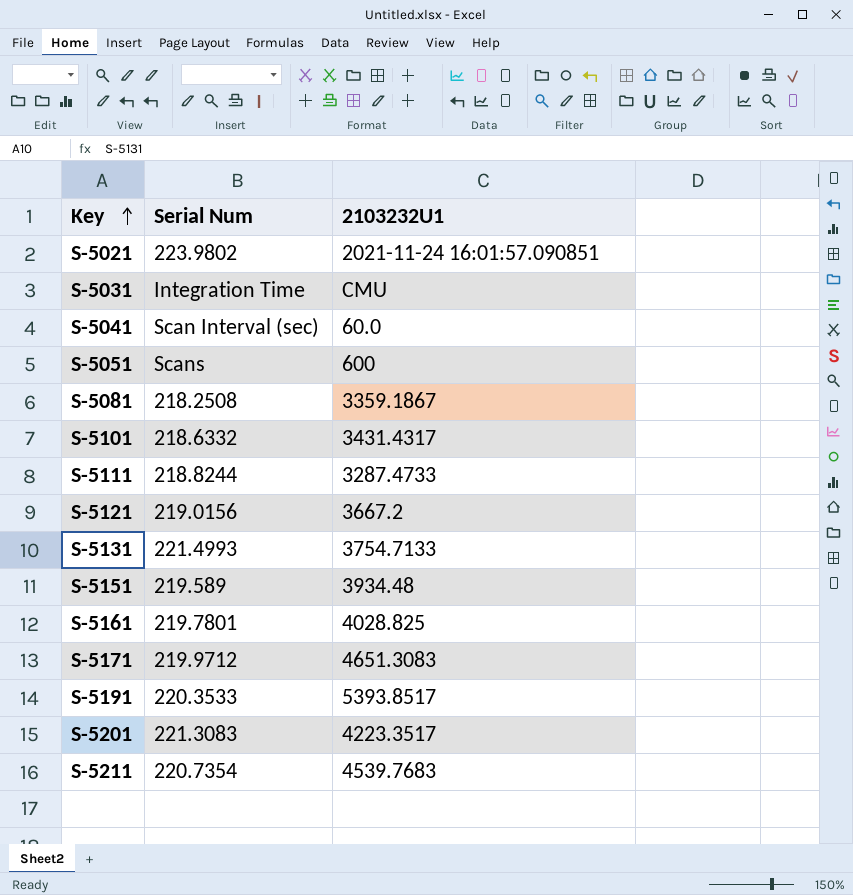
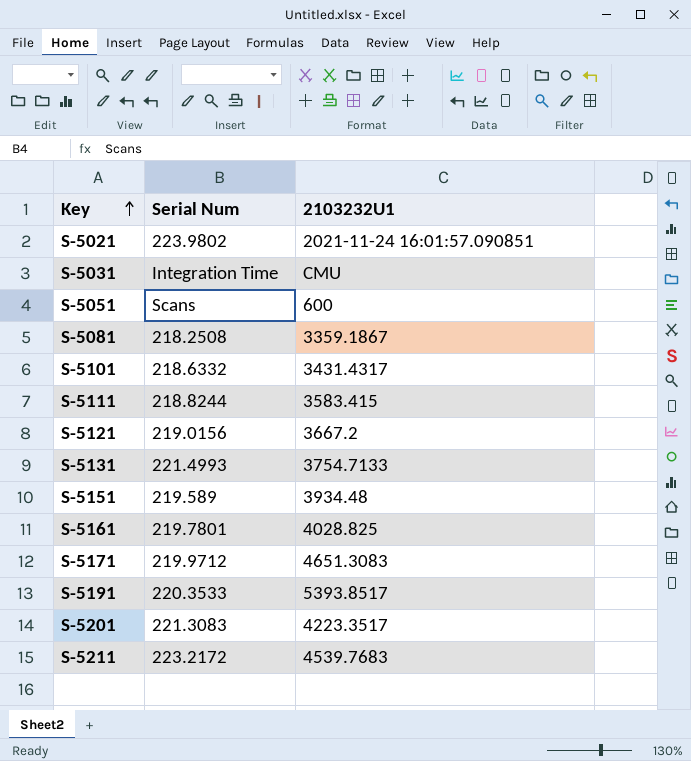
row S-5041: Scan Interval (sec) | 60.0 -> none
S-5111 | 2103232U1: 3287.4733 -> 3583.415
S-5211 | Serial Num: 220.7354 -> 223.2172

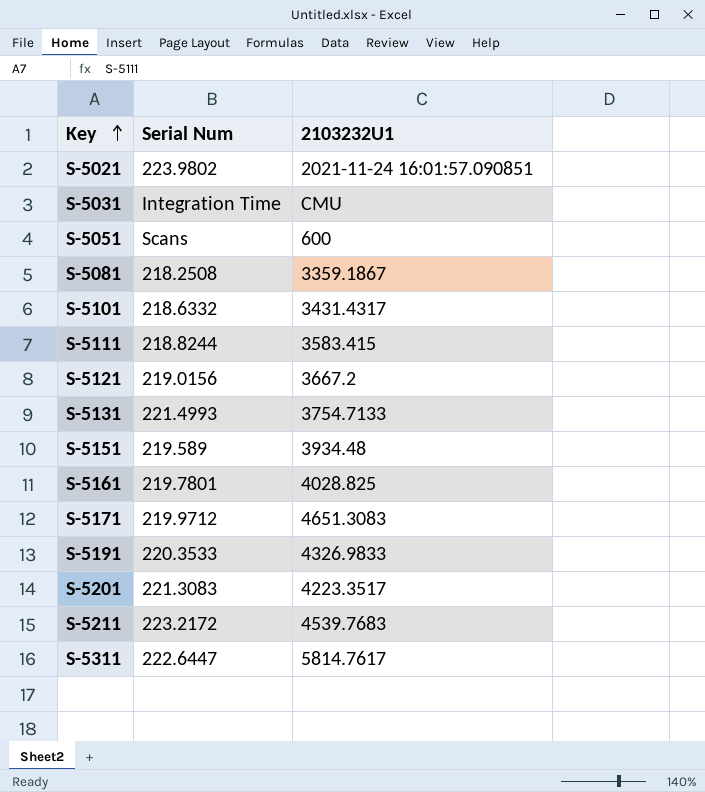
S-5191 | 2103232U1: 5393.8517 -> 4326.9833
row S-5311: none -> 222.6447 | 5814.7617

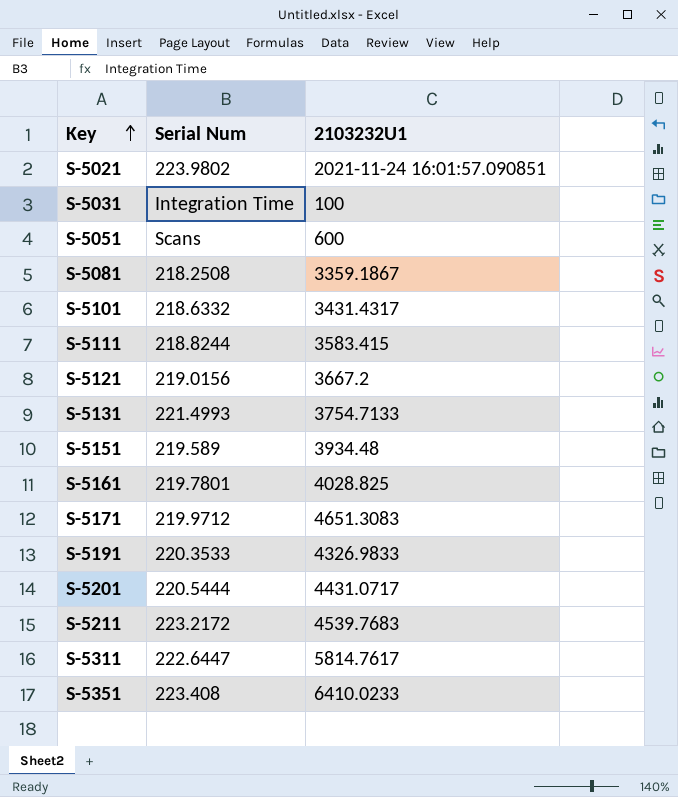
S-5031 | 2103232U1: CMU -> 100
S-5201 | Serial Num: 221.3083 -> 220.5444
S-5201 | 2103232U1: 4223.3517 -> 4431.0717
row S-5351: none -> 223.408 | 6410.0233

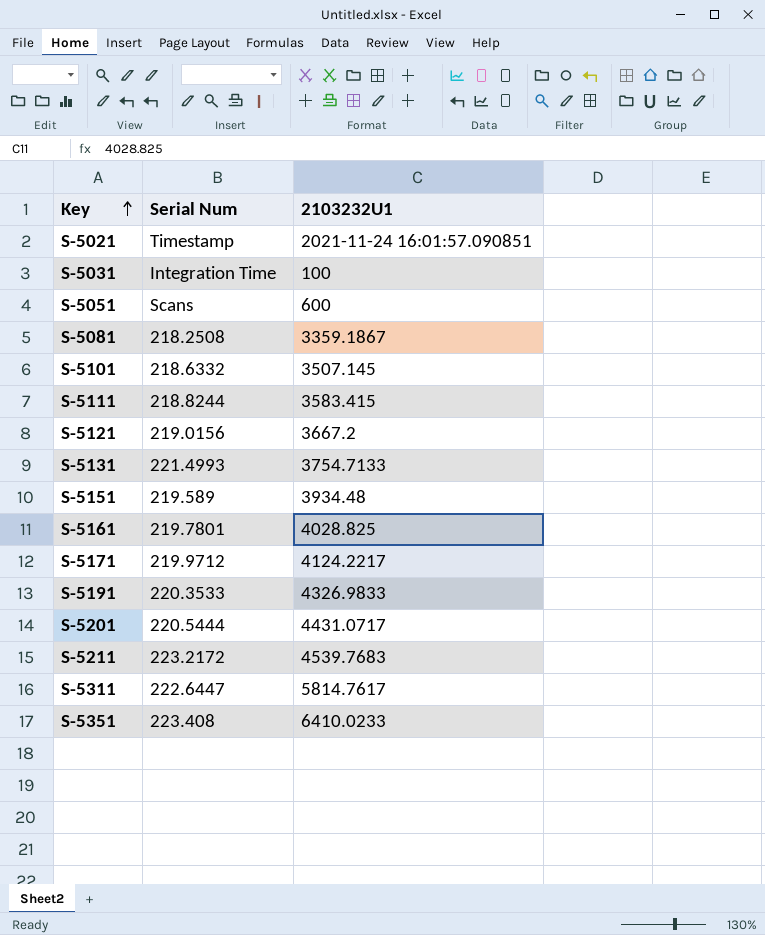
S-5021 | Serial Num: 223.9802 -> Timestamp
S-5101 | 2103232U1: 3431.4317 -> 3507.145
S-5171 | 2103232U1: 4651.3083 -> 4124.2217

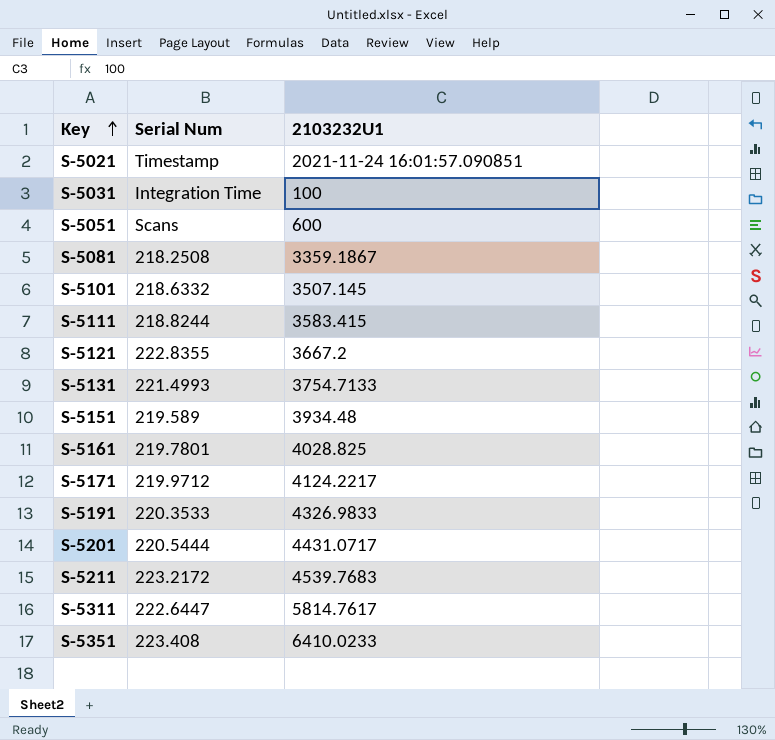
S-5121 | Serial Num: 219.0156 -> 222.8355

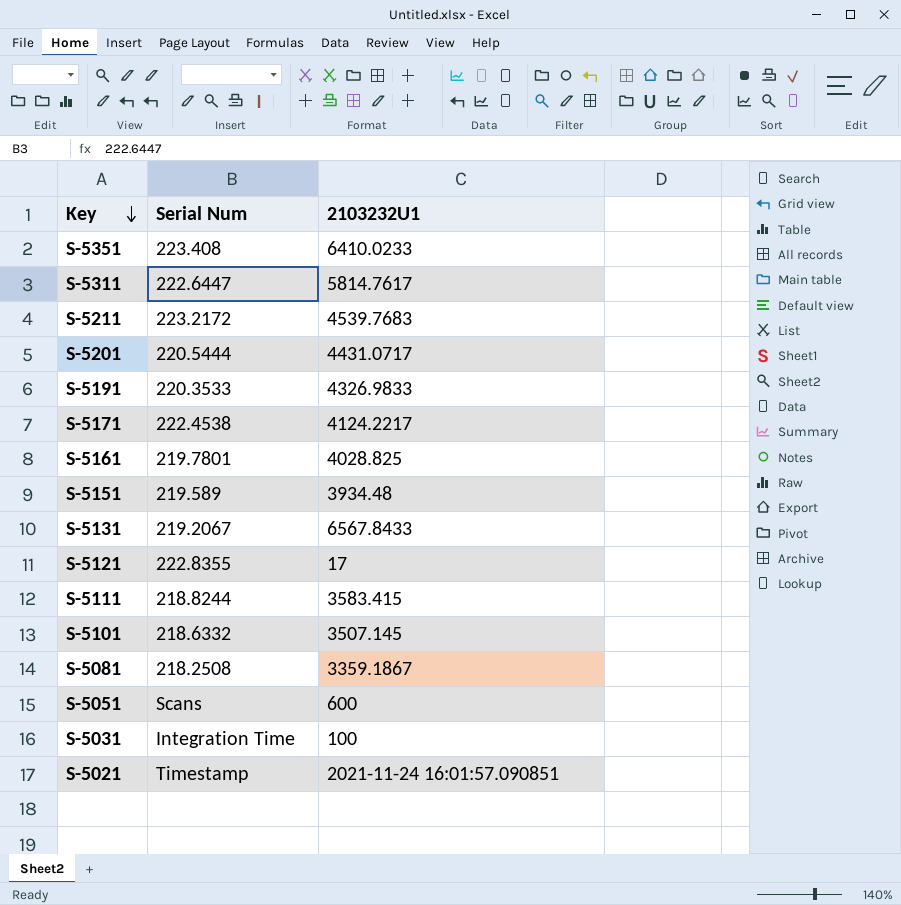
row order: Key ascending -> Key descending
S-5171 | Serial Num: 219.9712 -> 222.4538
S-5131 | Serial Num: 221.4993 -> 219.2067
S-5131 | 2103232U1: 3754.7133 -> 6567.8433
S-5121 | 2103232U1: 3667.2 -> 17

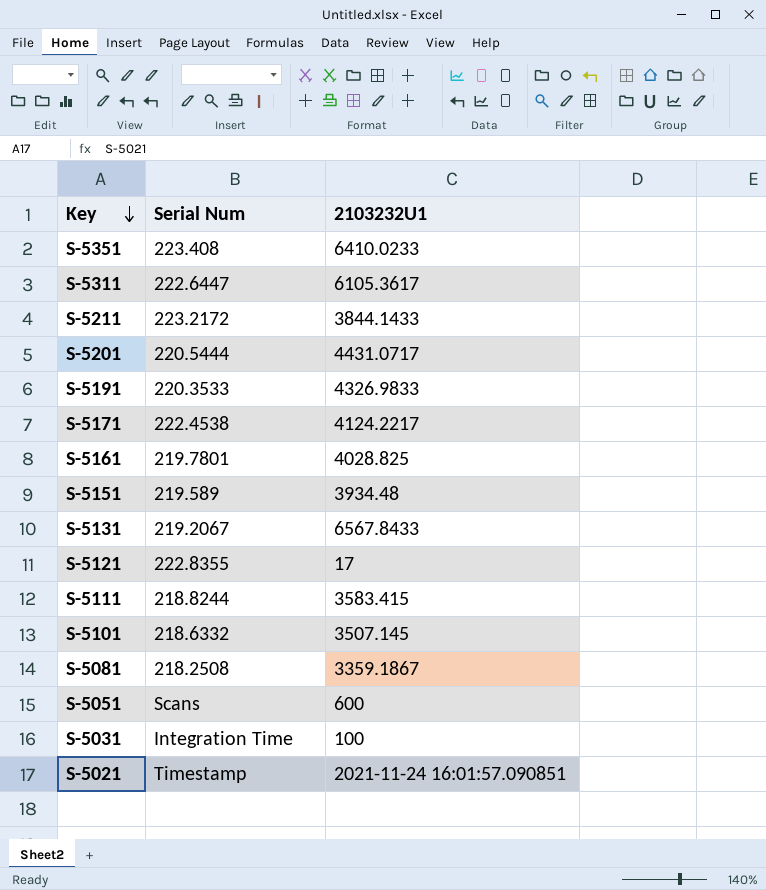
S-5311 | 2103232U1: 5814.7617 -> 6105.3617
S-5211 | 2103232U1: 4539.7683 -> 3844.1433

